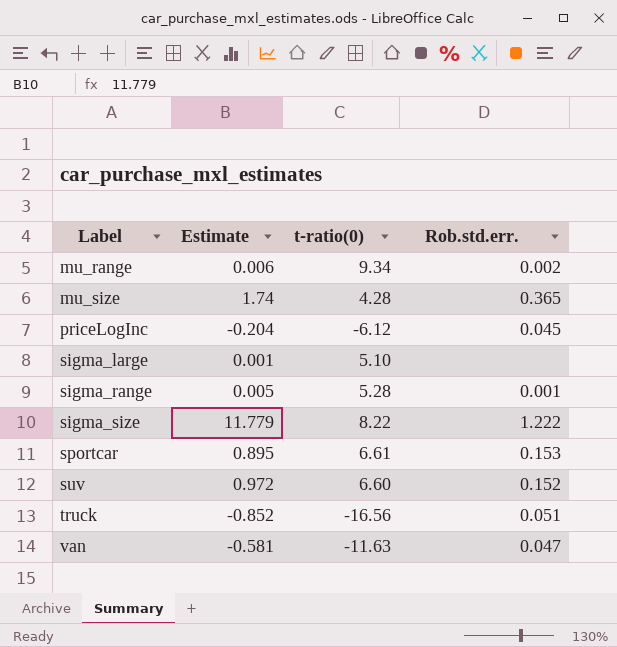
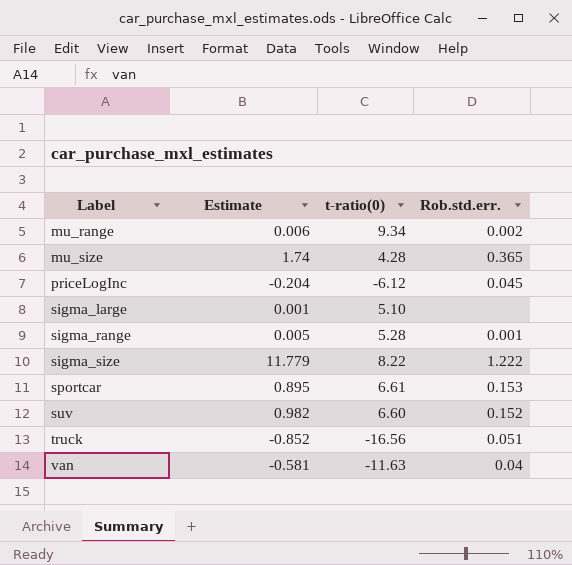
suv | Estimate: 0.972 -> 0.982
van | Rob.std.err.: 0.047 -> 0.04

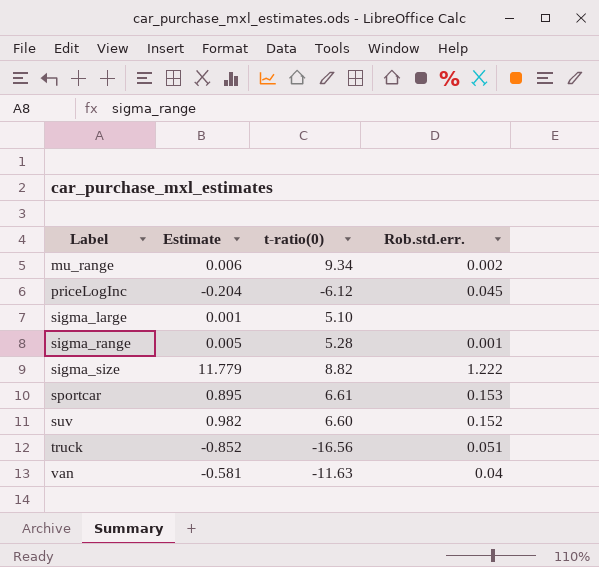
row mu_size: 1.74 | 4.28 | 0.365 -> none
sigma_size | t-ratio(0): 8.22 -> 8.82

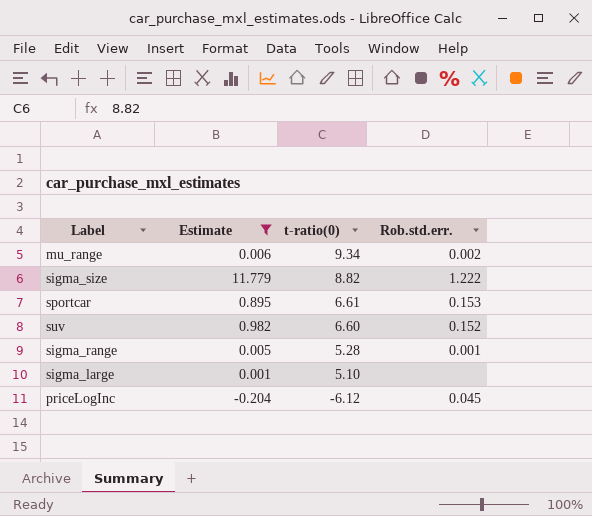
filter: none -> Estimate >= -0.204
row order: Label ascending -> t-ratio(0) descending

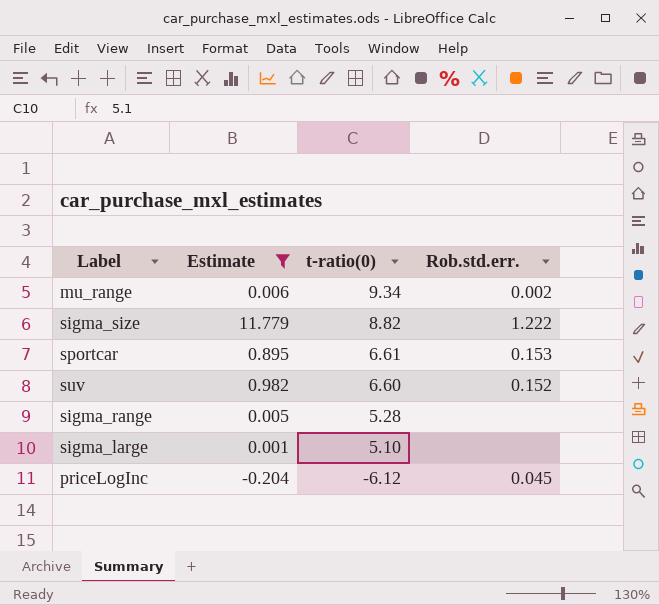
sigma_range | Rob.std.err.: 0.001 -> none

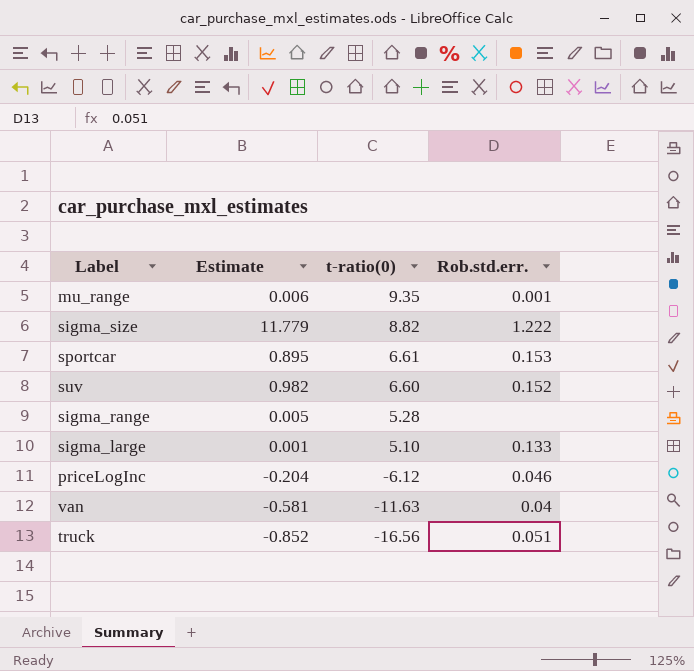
filter: Estimate >= -0.204 -> none
mu_range | t-ratio(0): 9.34 -> 9.35
mu_range | Rob.std.err.: 0.002 -> 0.001
sigma_large | Rob.std.err.: none -> 0.133
priceLogInc | Rob.std.err.: 0.045 -> 0.046

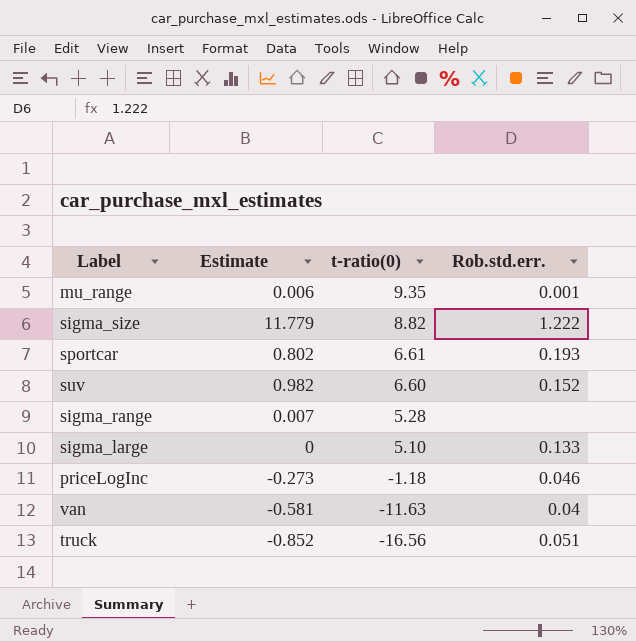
sportcar | Estimate: 0.895 -> 0.802
sportcar | Rob.std.err.: 0.153 -> 0.193
sigma_range | Estimate: 0.005 -> 0.007
sigma_large | Estimate: 0.001 -> 0
priceLogInc | Estimate: -0.204 -> -0.273
priceLogInc | t-ratio(0): -6.12 -> -1.18

